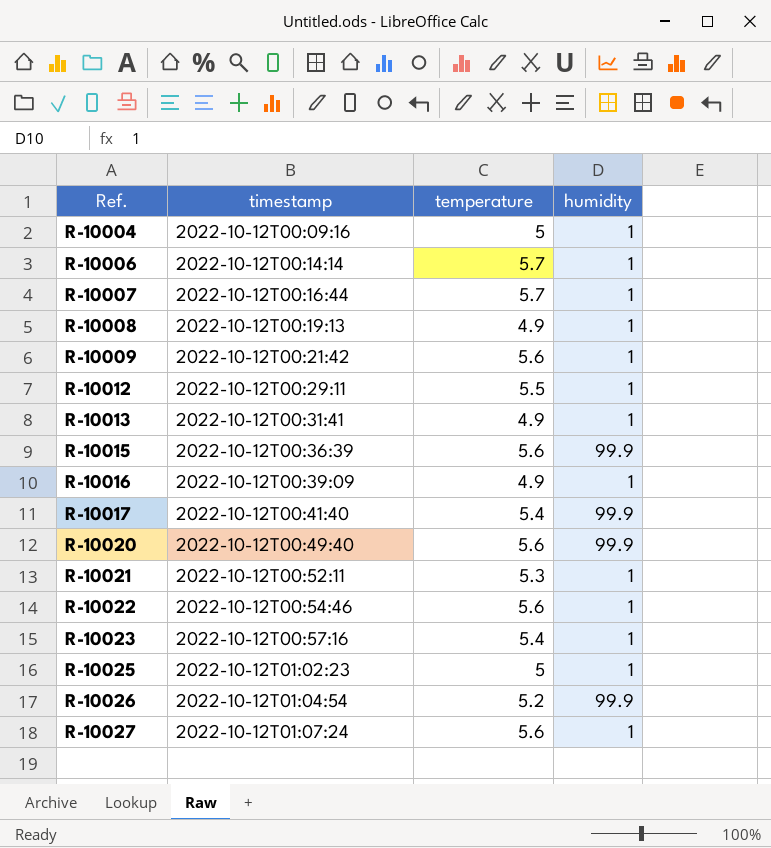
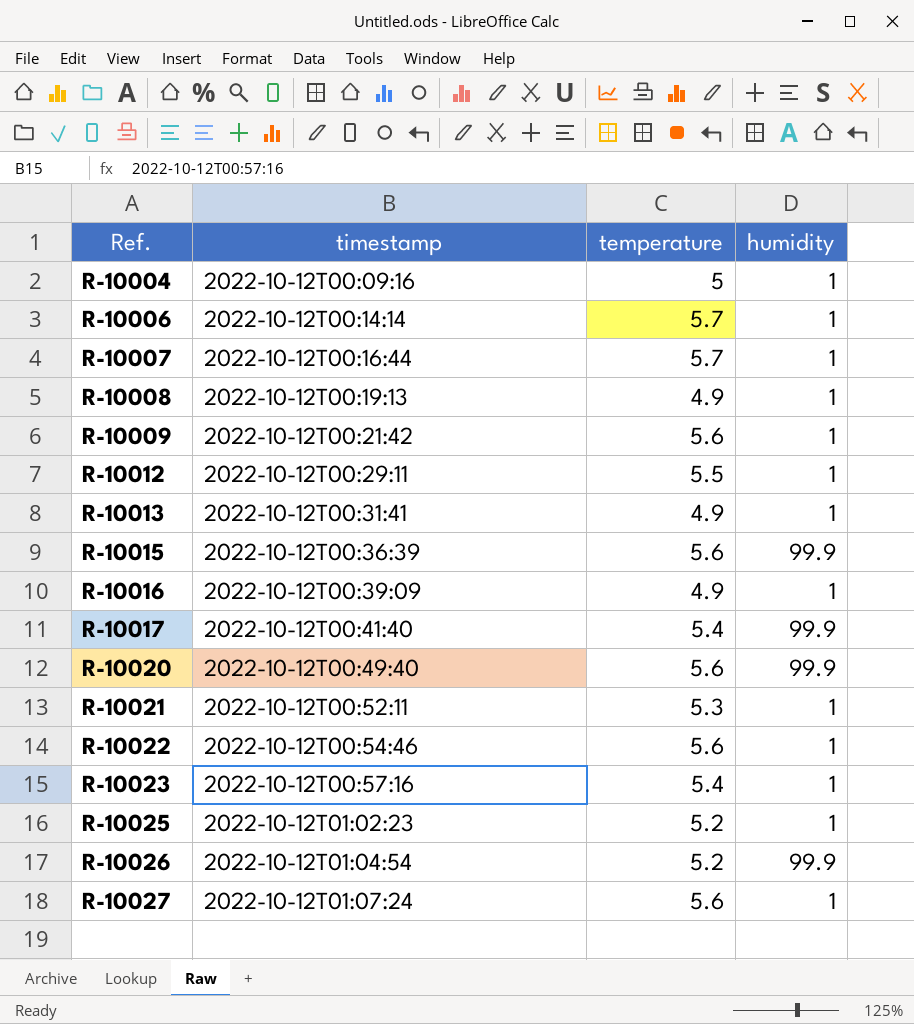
R-10025 | temperature: 5 -> 5.2

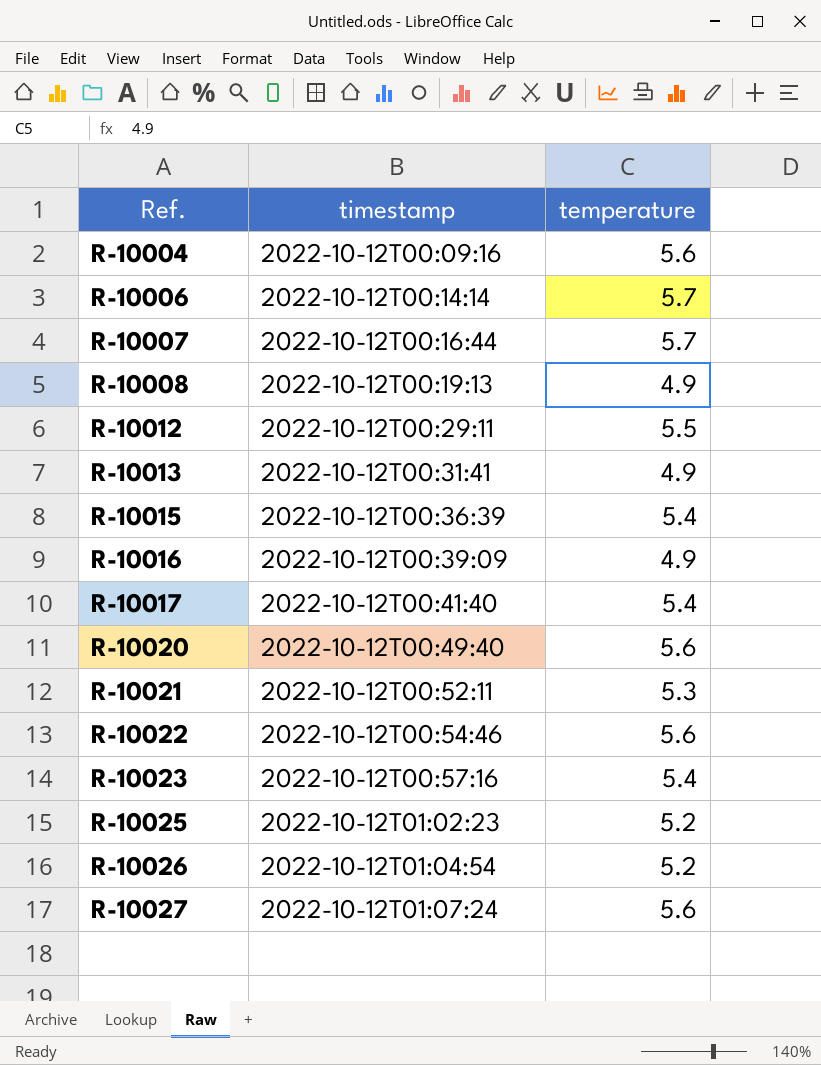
column humidity | position: 4 -> none
row R-10009: 2022-10-12T00:21:42 | 5.6 | 1 -> none
R-10004 | temperature: 5 -> 5.6
R-10015 | temperature: 5.6 -> 5.4

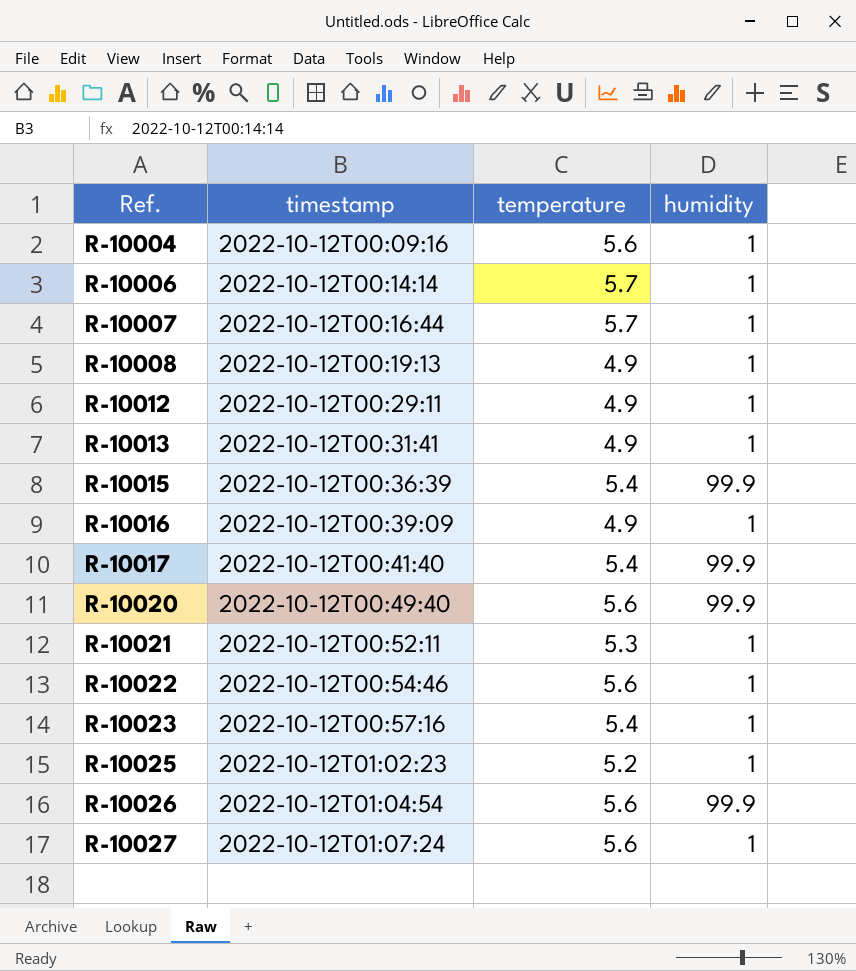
column humidity | position: none -> 4
R-10012 | temperature: 5.5 -> 4.9
R-10026 | temperature: 5.2 -> 5.6

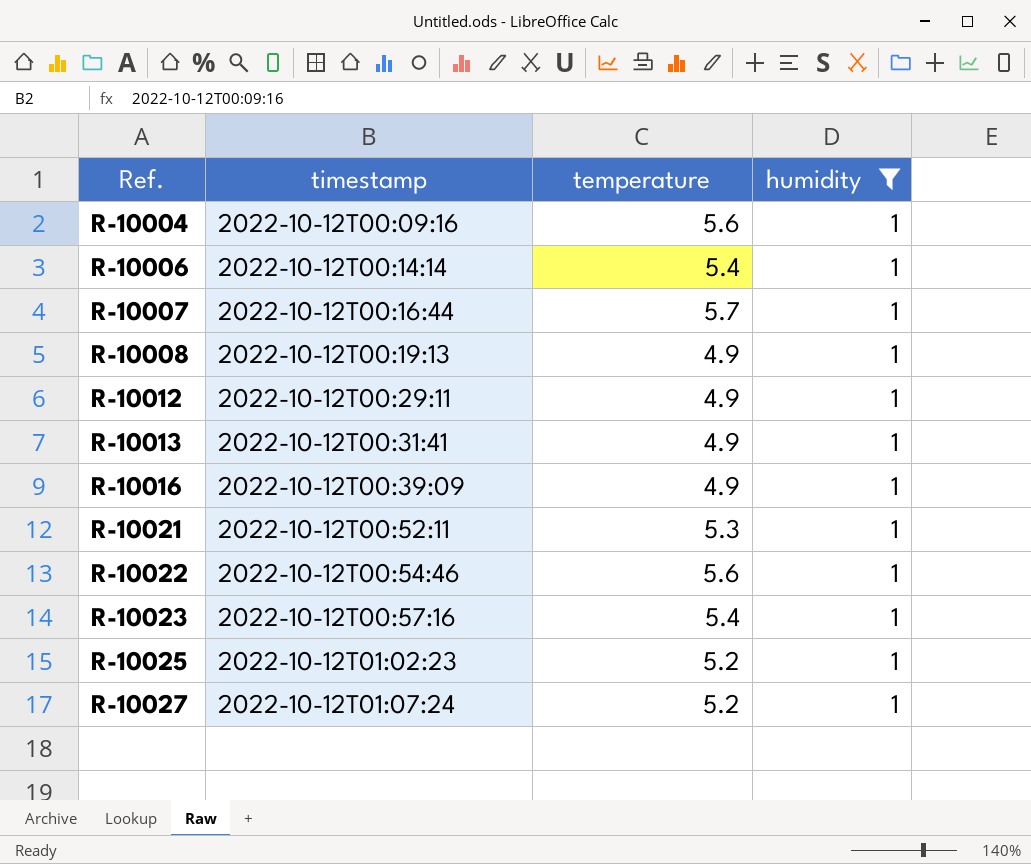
filter: none -> humidity = 1
R-10006 | temperature: 5.7 -> 5.4
R-10027 | temperature: 5.6 -> 5.2

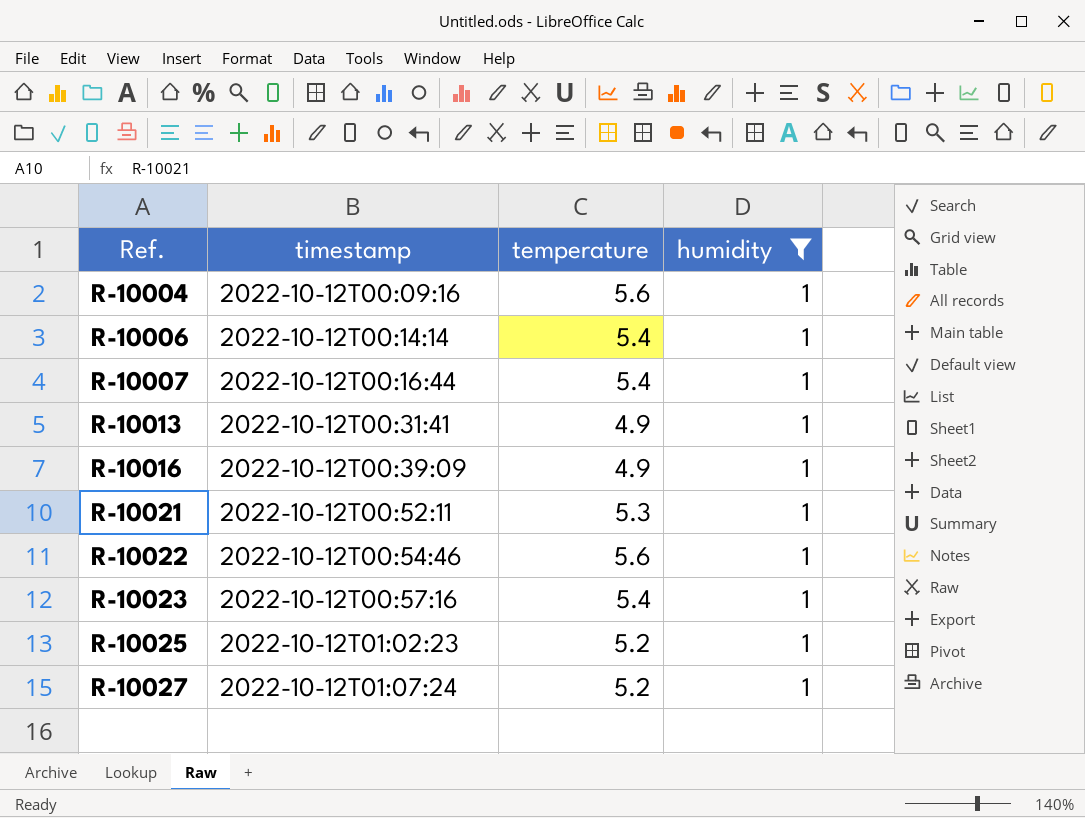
row R-10008: 2022-10-12T00:19:13 | 4.9 | 1 -> none
row R-10012: 2022-10-12T00:29:11 | 4.9 | 1 -> none
R-10007 | temperature: 5.7 -> 5.4

